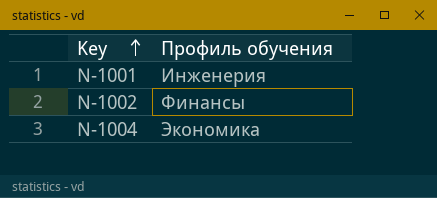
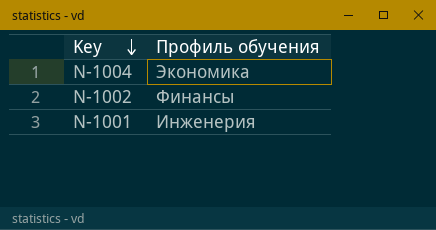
row order: Key ascending -> Key descending

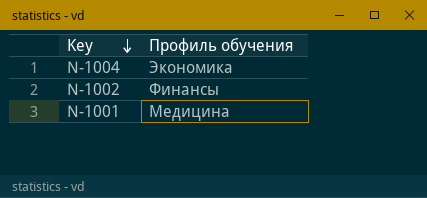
N-1001 | Профиль обучения: Инженерия -> Медицина

